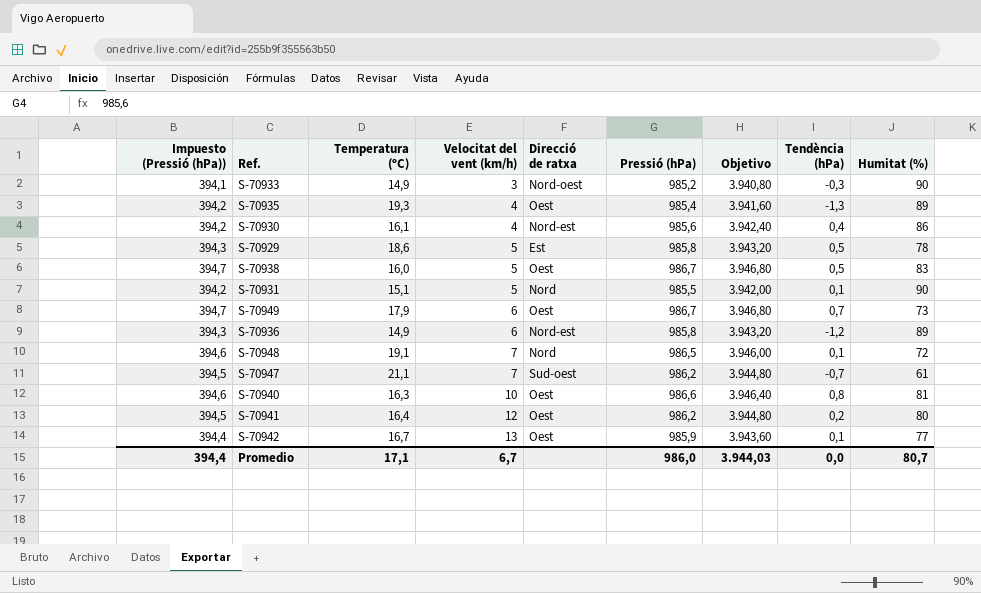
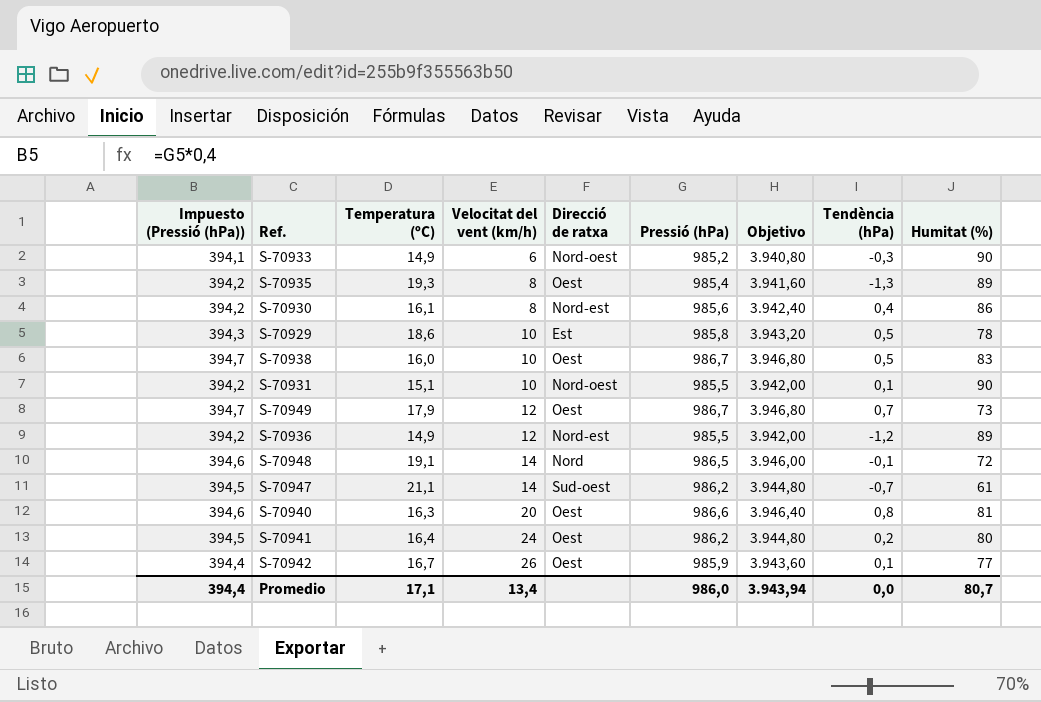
S-70933 | Velocitat del vent (km/h): 3 -> 6
S-70935 | Velocitat del vent (km/h): 4 -> 8
S-70930 | Velocitat del vent (km/h): 4 -> 8
S-70929 | Velocitat del vent (km/h): 5 -> 10
S-70938 | Velocitat del vent (km/h): 5 -> 10
S-70931 | Velocitat del vent (km/h): 5 -> 10
S-70931 | Direcció de ratxa: Nord -> Nord-oest
S-70949 | Velocitat del vent (km/h): 6 -> 12
S-70936 | Impuesto (Pressió (hPa)): 394,3 -> 394,2
S-70936 | Velocitat del vent (km/h): 6 -> 12
S-70936 | Pressió (hPa): 985,8 -> 985,5
S-70936 | Objetivo: 3.943,20 -> 3.942,00
S-70948 | Velocitat del vent (km/h): 7 -> 14
S-70948 | Tendència (hPa): 0,1 -> -0,1
S-70947 | Velocitat del vent (km/h): 7 -> 14
S-70940 | Velocitat del vent (km/h): 10 -> 20
S-70941 | Velocitat del vent (km/h): 12 -> 24
S-70942 | Velocitat del vent (km/h): 13 -> 26
Promedio | Velocitat del vent (km/h): 6,7 -> 13,4
Promedio | Objetivo: 3.944,03 -> 3.943,94

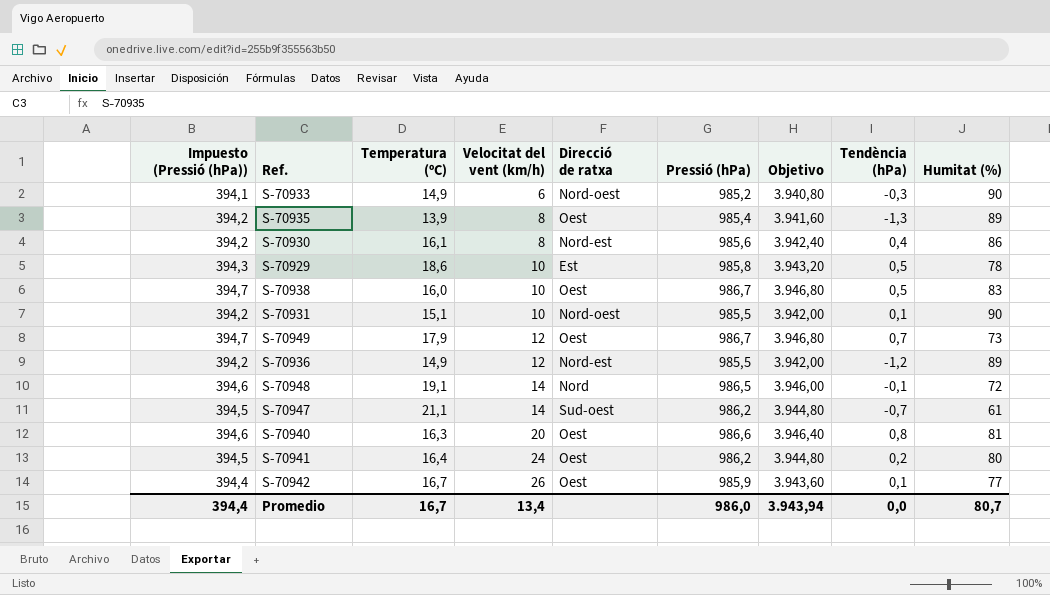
S-70935 | Temperatura (ºC): 19,3 -> 13,9
Promedio | Temperatura (ºC): 17,1 -> 16,7

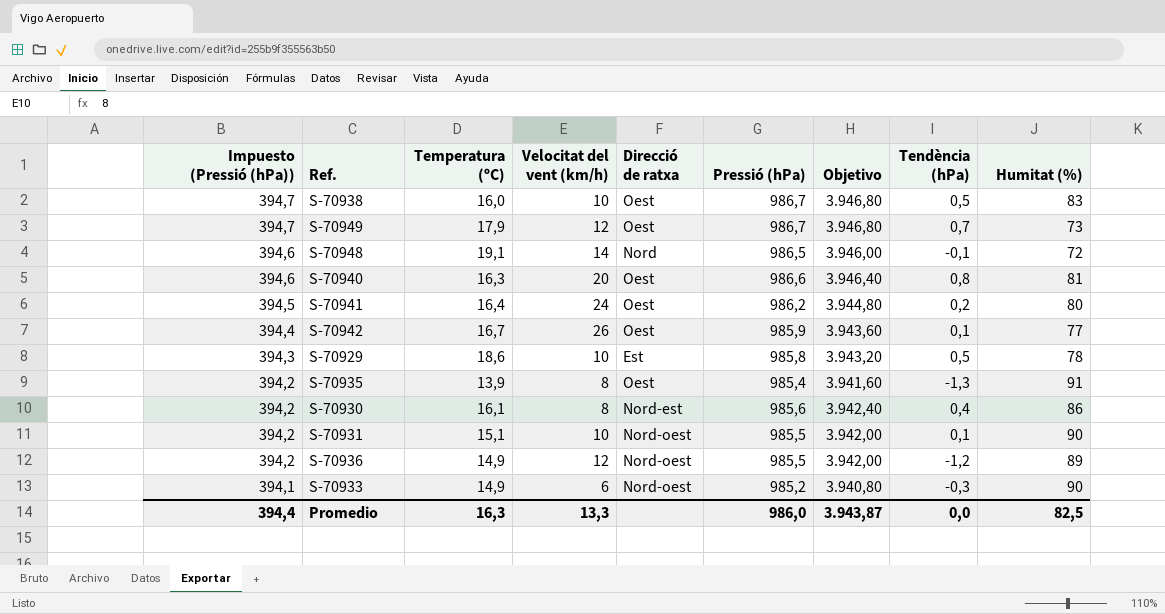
row order: Velocitat del vent (km/h) ascending -> Impuesto (Pressió (hPa)) descending
row S-70947: 394,5 | 21,1 | 14 | Sud-oest | 986,2 | 3.944,80 | -0,7 | 61 -> none
S-70935 | Humitat (%): 89 -> 91
S-70936 | Direcció de ratxa: Nord-est -> Nord-oest
Promedio | Temperatura (ºC): 16,7 -> 16,3
Promedio | Velocitat del vent (km/h): 13,4 -> 13,3
Promedio | Objetivo: 3.943,94 -> 3.943,87
Promedio | Humitat (%): 80,7 -> 82,5

